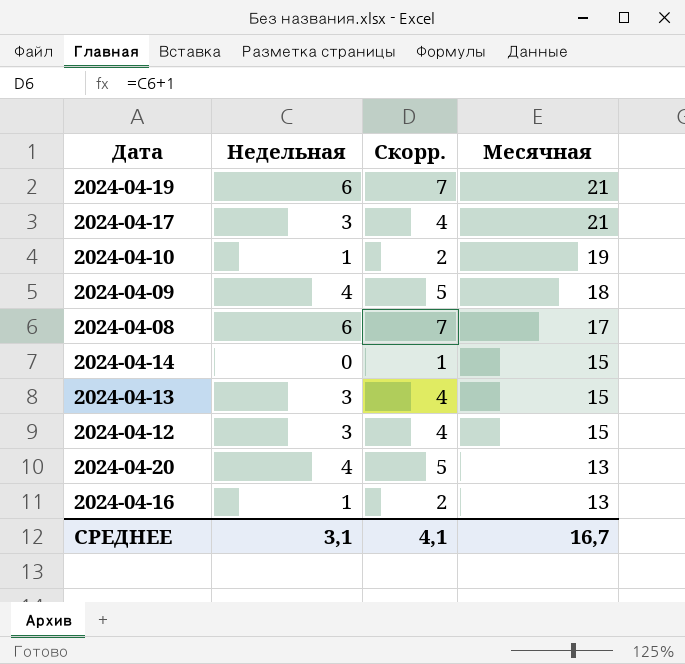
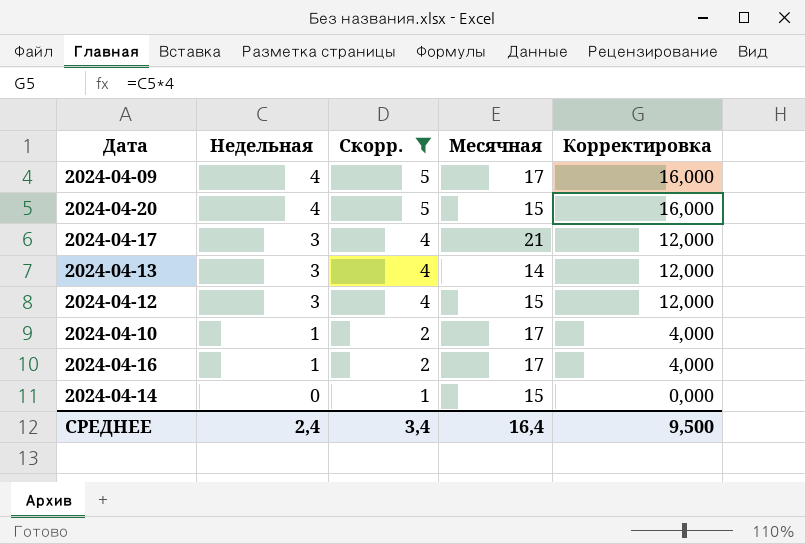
filter: none -> Скорр. != 7
row order: Месячная descending -> Недельная descending
column Корректировка | formula: none -> [Недельная] * 4
2024-04-09 | Месячная: 18 -> 17
2024-04-20 | Месячная: 13 -> 15
2024-04-13 | Месячная: 15 -> 14
2024-04-10 | Месячная: 19 -> 17
2024-04-16 | Месячная: 13 -> 17
СРЕДНЕЕ | Недельная: 3,1 -> 2,4
СРЕДНЕЕ | Скорр.: 4,1 -> 3,4
СРЕДНЕЕ | Месячная: 16,7 -> 16,4

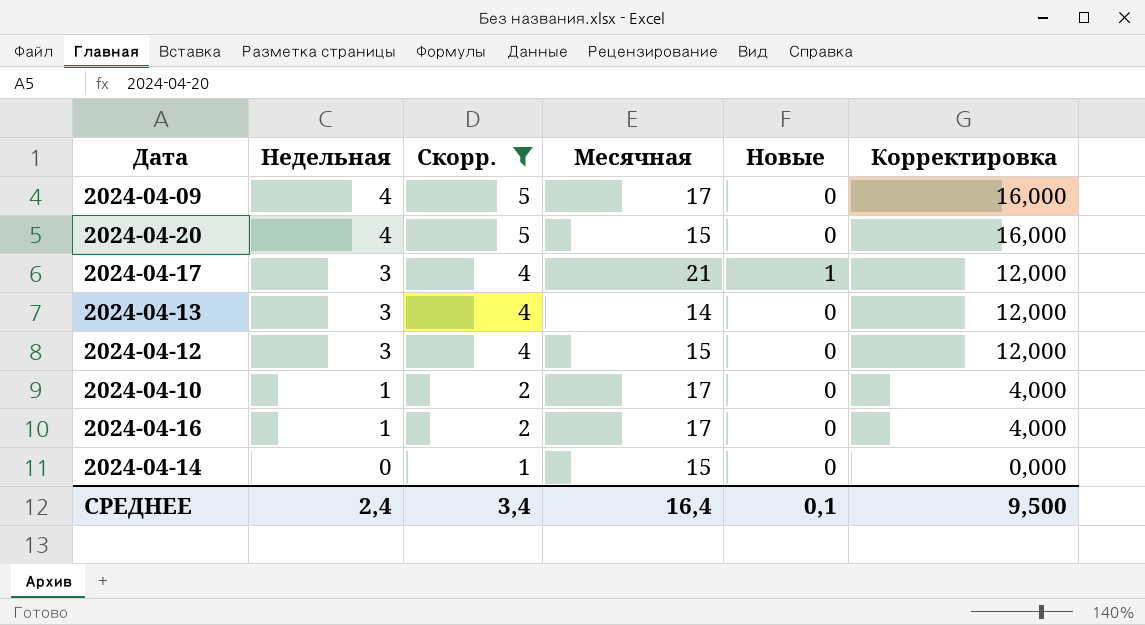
column Новые | position: none -> 5

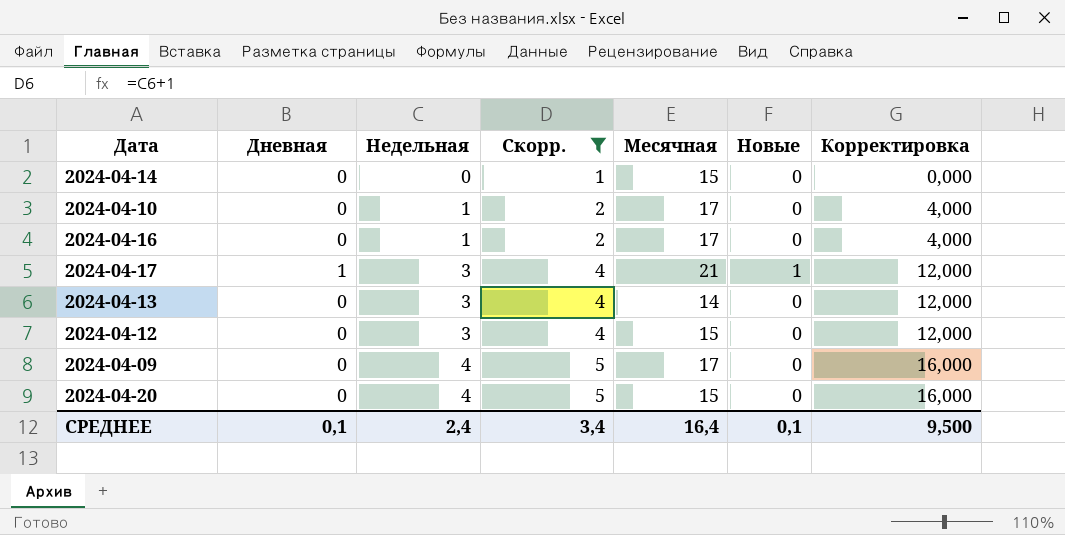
row order: Недельная descending -> Недельная ascending
column Дневная | position: none -> 2

